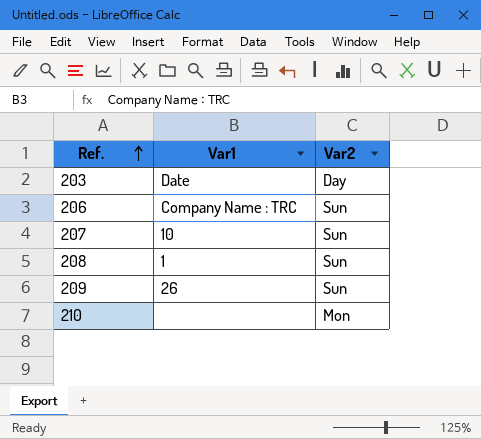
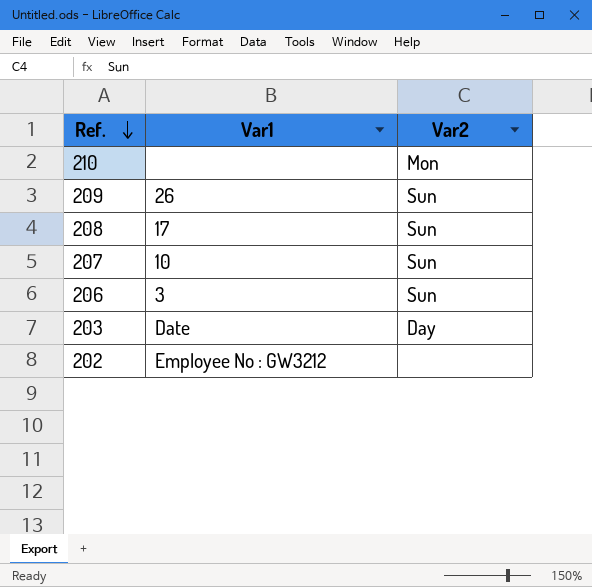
row order: Ref. ascending -> Ref. descending
208 | Var1: 1 -> 17
206 | Var1: Company Name : TRC -> 3
row 202: none -> Employee No : GW3212 | none

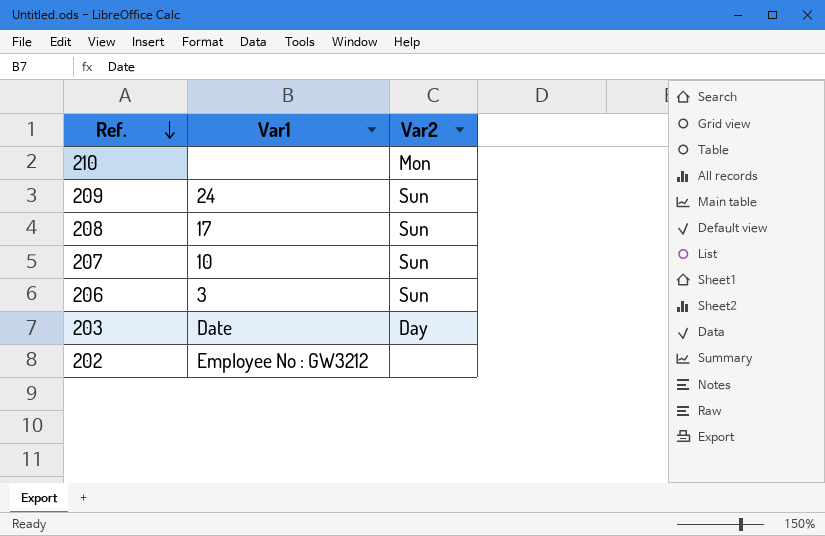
209 | Var1: 26 -> 24

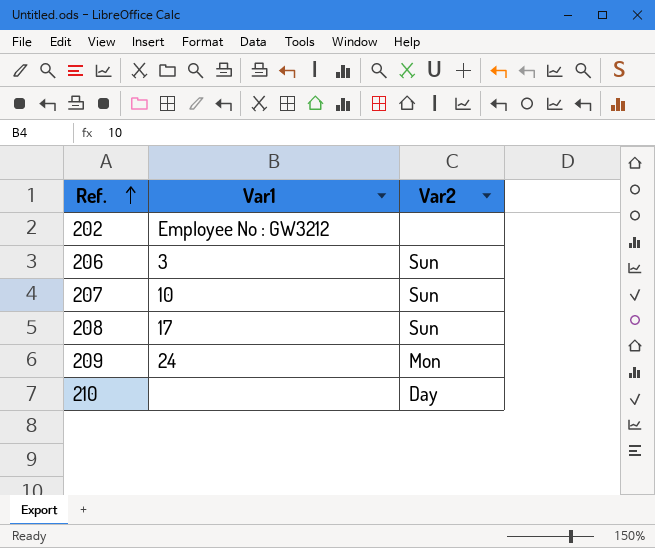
row order: Ref. descending -> Ref. ascending
row 203: Date | Day -> none
209 | Var2: Sun -> Mon
210 | Var2: Mon -> Day

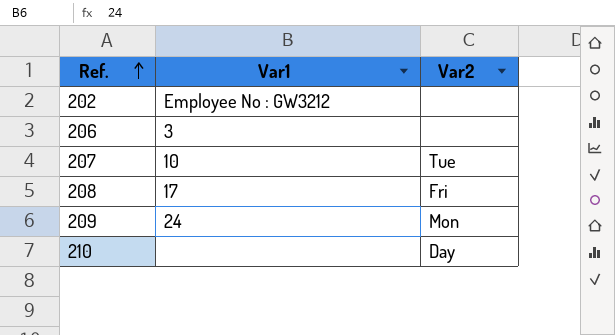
206 | Var2: Sun -> none
207 | Var2: Sun -> Tue
208 | Var2: Sun -> Fri

